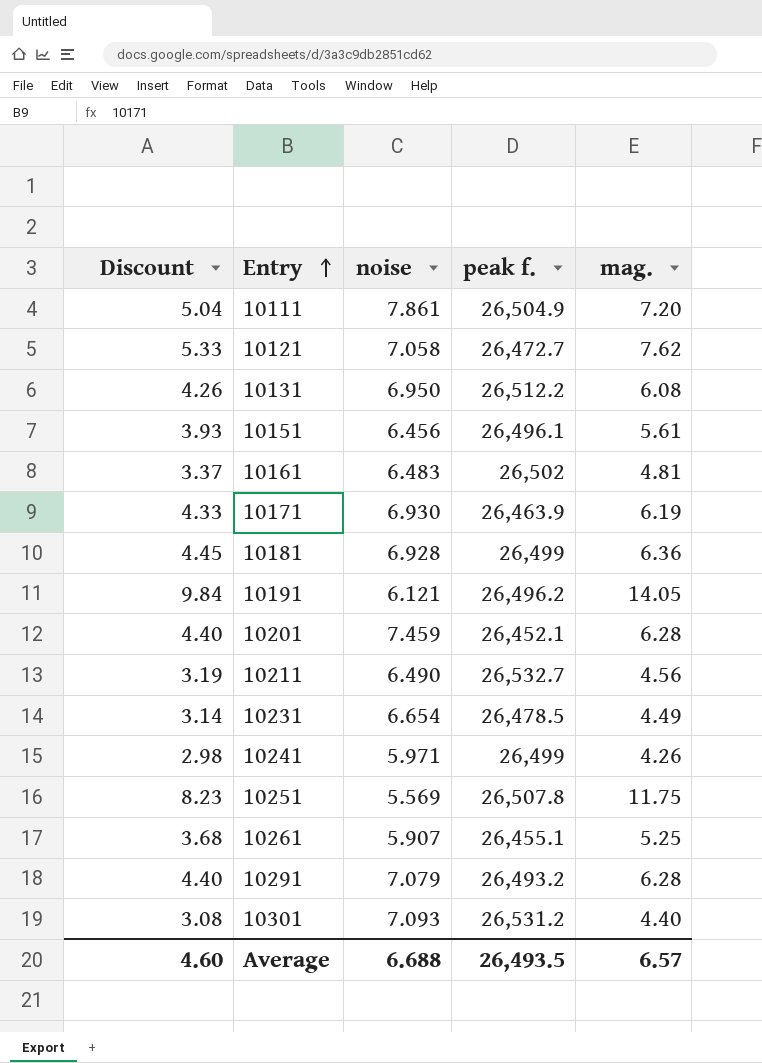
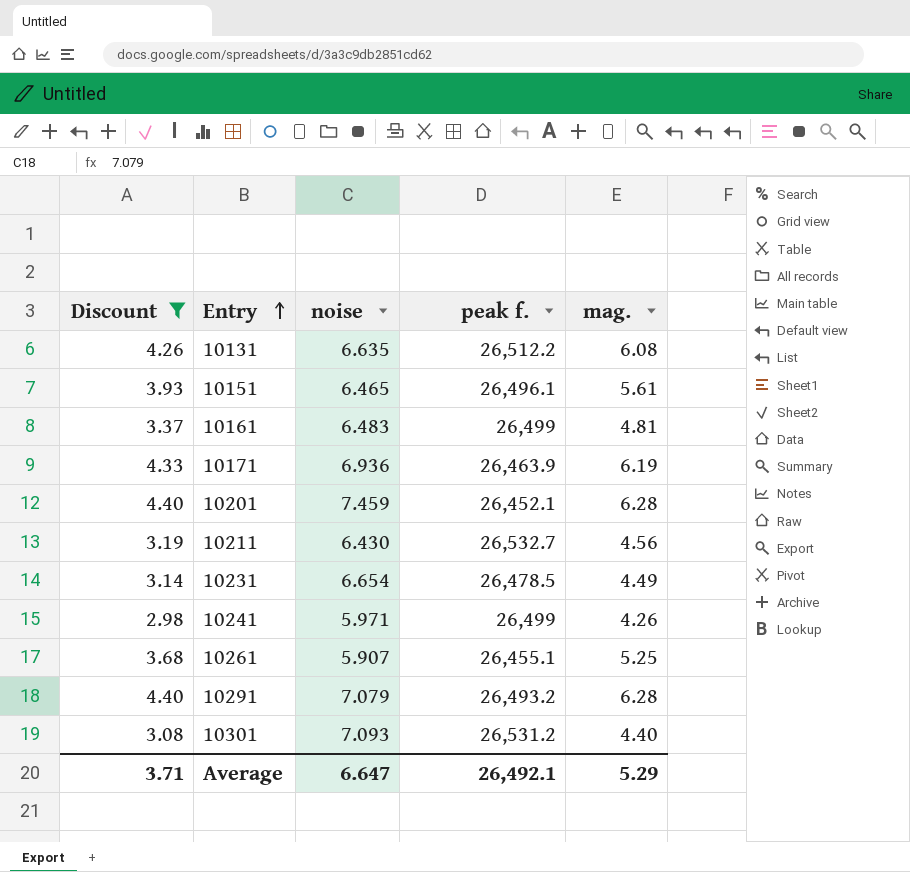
filter: none -> Discount <= 4.40
10131 | noise: 6.950 -> 6.635
10151 | noise: 6.456 -> 6.465
10161 | peak f.: 26,502 -> 26,499
10171 | noise: 6.930 -> 6.936
10211 | noise: 6.490 -> 6.430
Average | Discount: 4.60 -> 3.71
Average | noise: 6.688 -> 6.647
Average | peak f.: 26,493.5 -> 26,492.1
Average | mag.: 6.57 -> 5.29

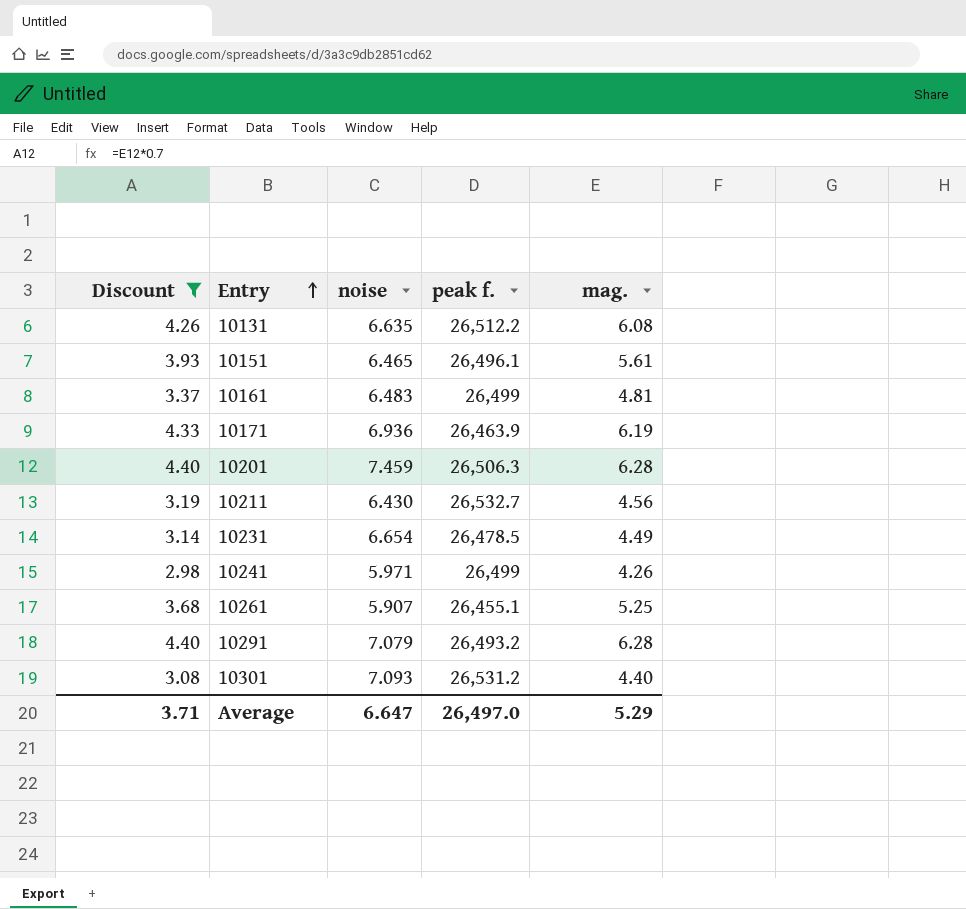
10201 | peak f.: 26,452.1 -> 26,506.3
Average | peak f.: 26,492.1 -> 26,497.0

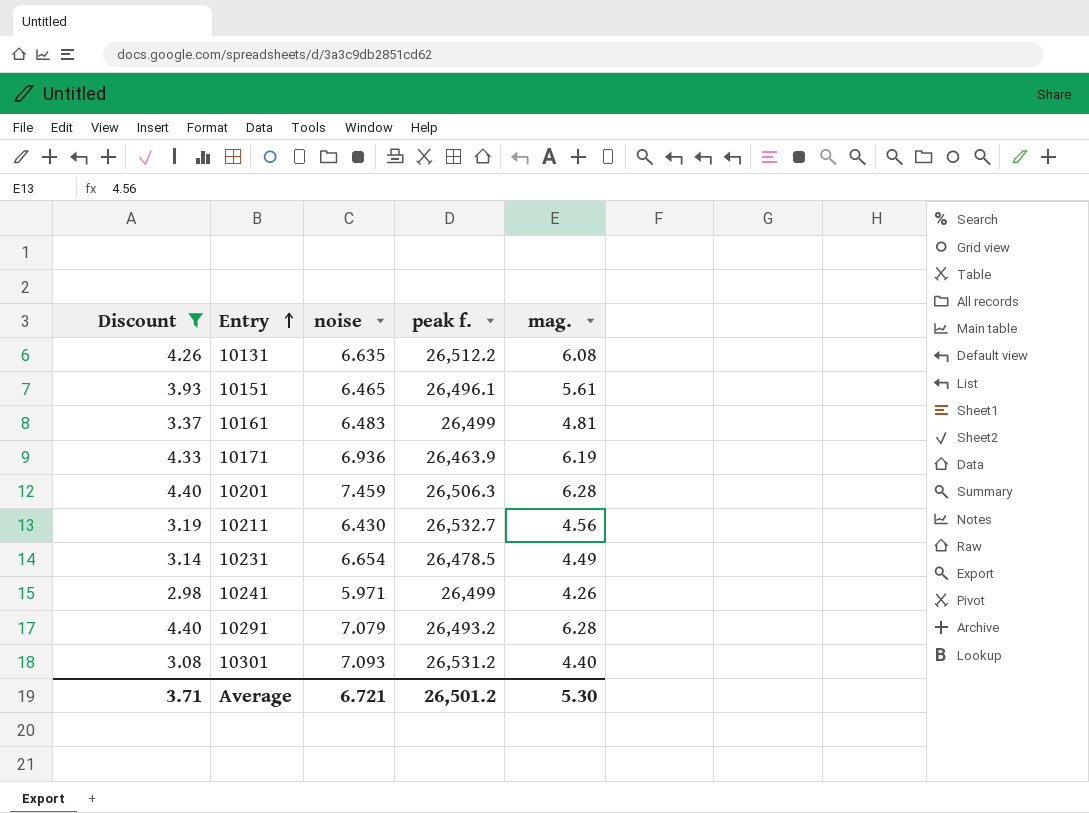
row 10261: 3.68 | 5.907 | 26,455.1 | 5.25 -> none
Average | noise: 6.647 -> 6.721
Average | peak f.: 26,497.0 -> 26,501.2
Average | mag.: 5.29 -> 5.30

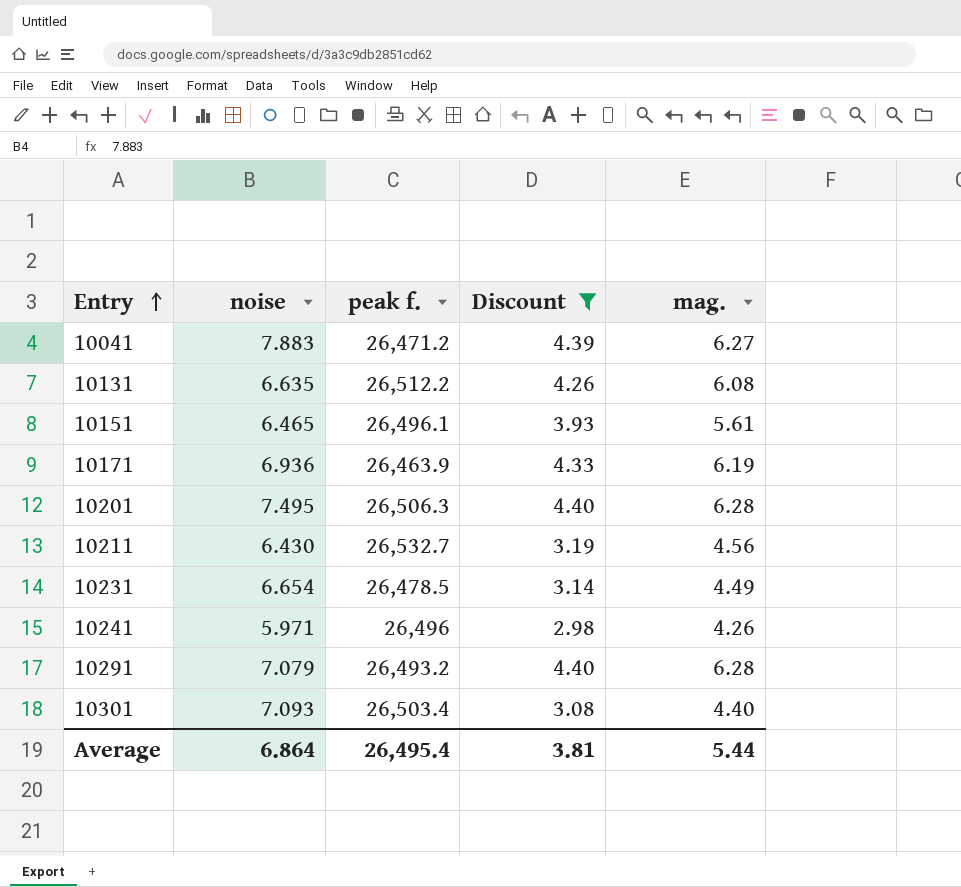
column Discount | position: 1 -> 4
row 10161: 3.37 | 6.483 | 26,499 | 4.81 -> none
row 10041: none -> 7.883 | 26,471.2 | 4.39 | 6.27
10201 | noise: 7.459 -> 7.495
10241 | peak f.: 26,499 -> 26,496
10301 | peak f.: 26,531.2 -> 26,503.4
Average | noise: 6.721 -> 6.864
Average | peak f.: 26,501.2 -> 26,495.4
Average | Discount: 3.71 -> 3.81
Average | mag.: 5.30 -> 5.44

